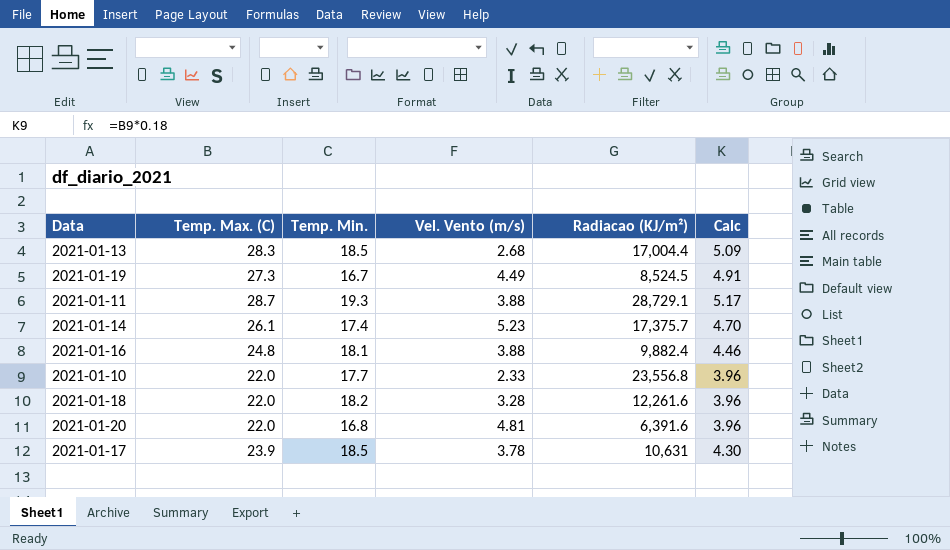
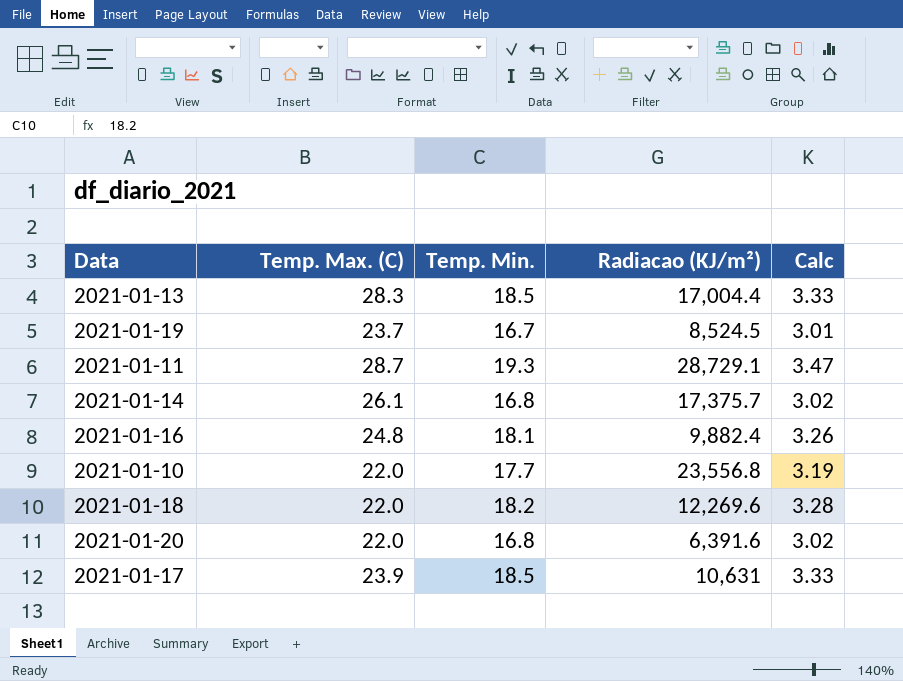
column Vel. Vento (m/s) | position: 4 -> none
column Calc | formula: [Temp. Max. (C)] * 0.18 -> [Temp. Min.] * 0.18
2021-01-19 | Temp. Max. (C): 27.3 -> 23.7
2021-01-14 | Temp. Min.: 17.4 -> 16.8
2021-01-18 | Radiacao (KJ/m²): 12,261.6 -> 12,269.6

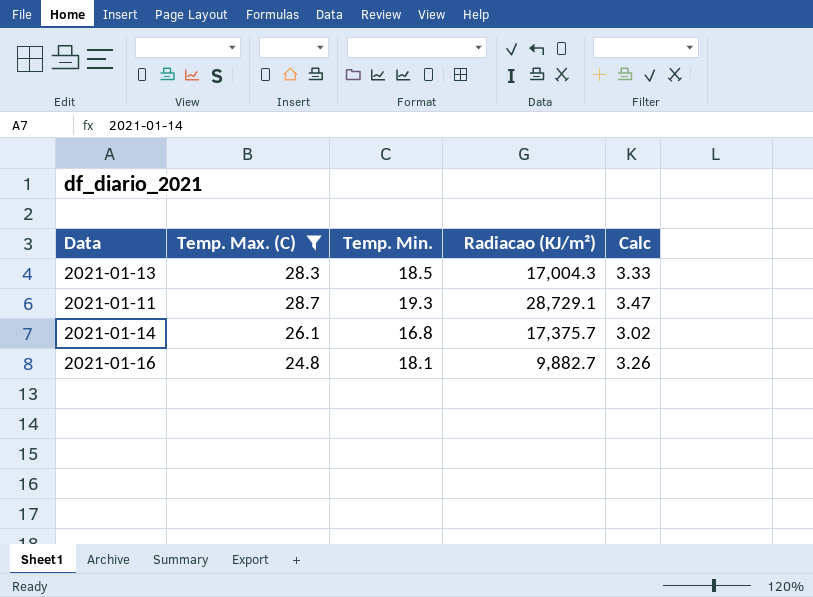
filter: none -> Temp. Max. (C) >= 24.8
2021-01-13 | Radiacao (KJ/m²): 17,004.4 -> 17,004.3
2021-01-16 | Radiacao (KJ/m²): 9,882.4 -> 9,882.7

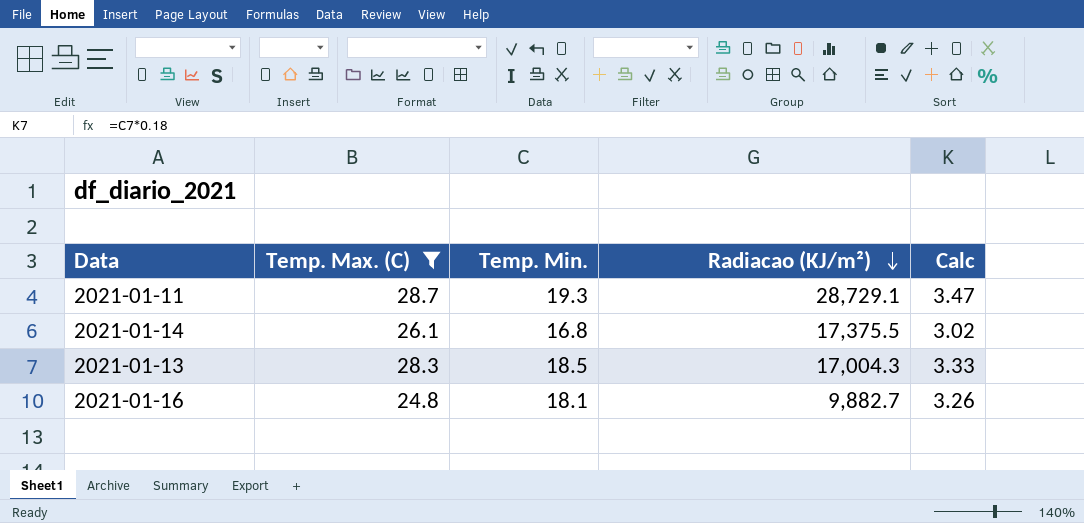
row order: none -> Radiacao (KJ/m²) descending
2021-01-14 | Radiacao (KJ/m²): 17,375.7 -> 17,375.5

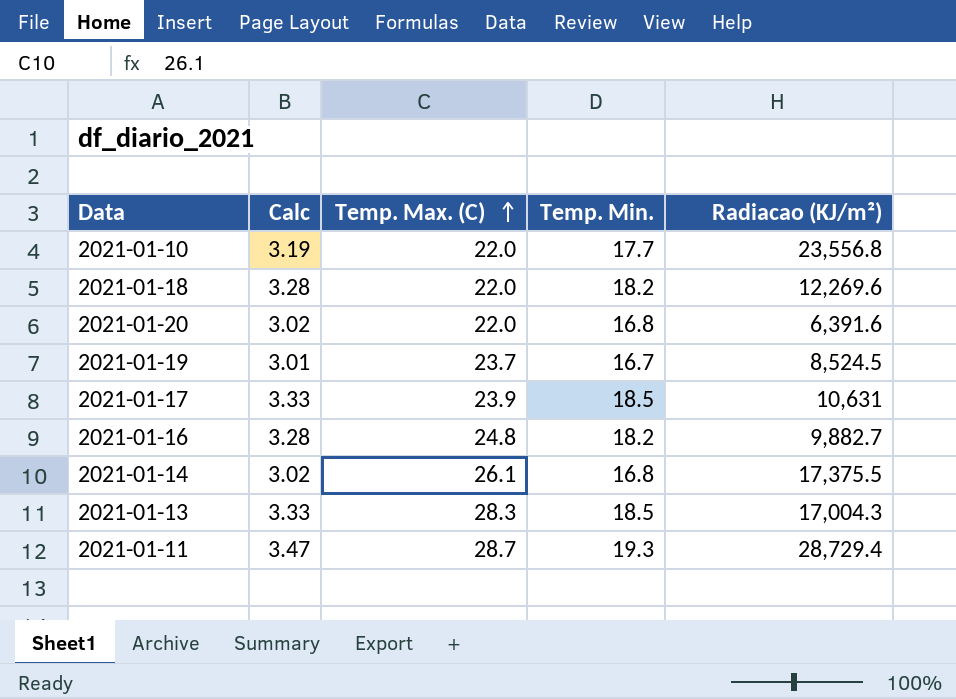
filter: Temp. Max. (C) >= 24.8 -> none
row order: Radiacao (KJ/m²) descending -> Temp. Max. (C) ascending
column Calc | position: 5 -> 2
2021-01-16 | Calc: 3.26 -> 3.28
2021-01-16 | Temp. Min.: 18.1 -> 18.2
2021-01-11 | Radiacao (KJ/m²): 28,729.1 -> 28,729.4

